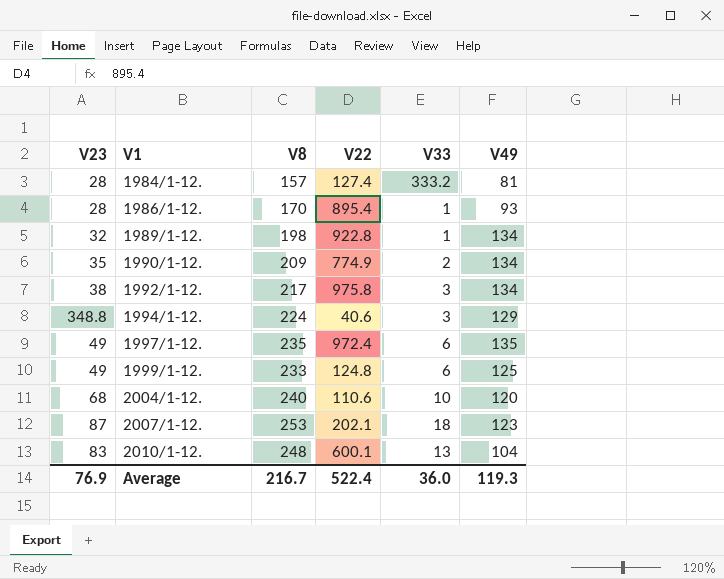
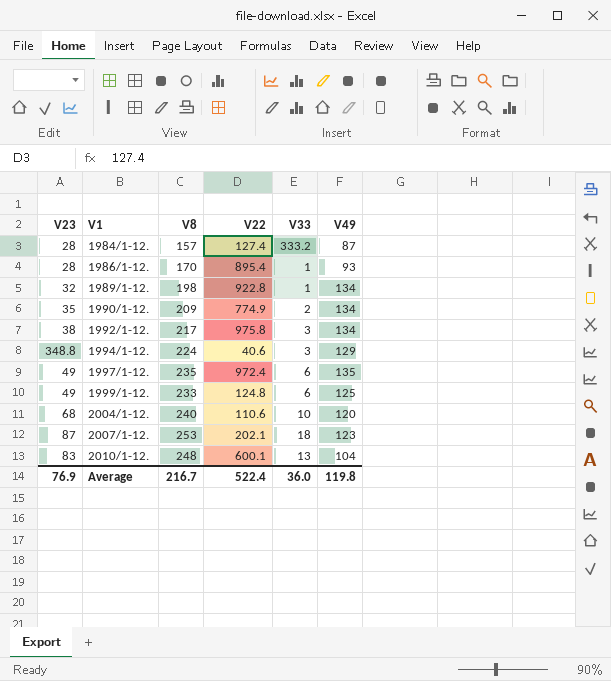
1984/1-12. | V49: 81 -> 87
Average | V49: 119.3 -> 119.8

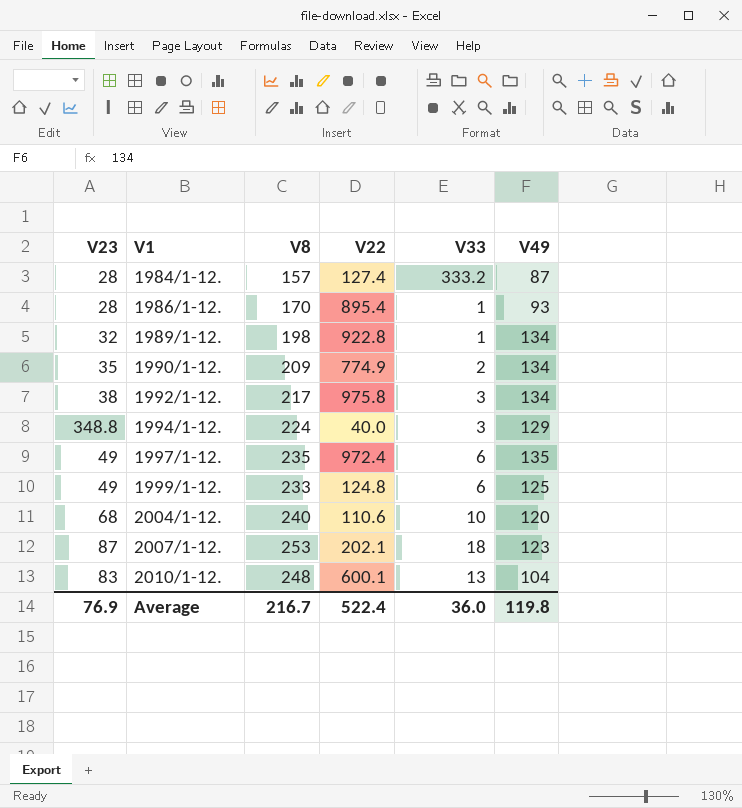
1994/1-12. | V22: 40.6 -> 40.0

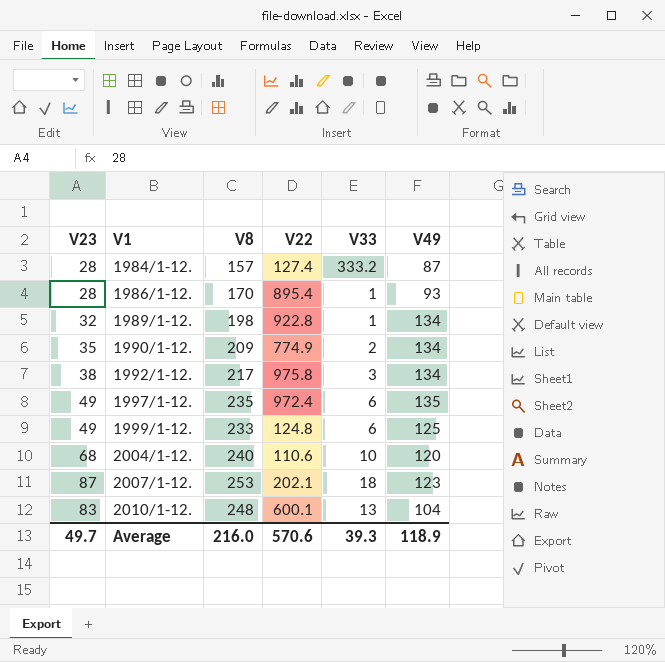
row 1994/1-12.: 348.8 | 224 | 40.0 | 3 | 129 -> none
Average | V23: 76.9 -> 49.7
Average | V8: 216.7 -> 216.0
Average | V22: 522.4 -> 570.6
Average | V33: 36.0 -> 39.3
Average | V49: 119.8 -> 118.9

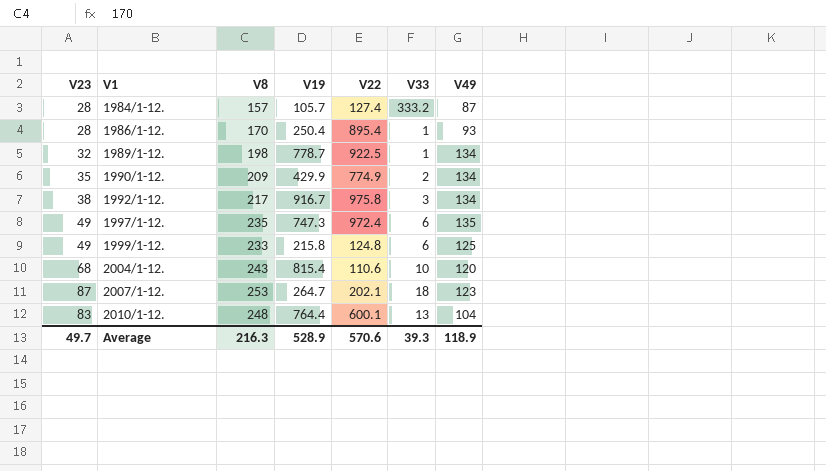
column V19 | position: none -> 4
1989/1-12. | V22: 922.8 -> 922.5
2004/1-12. | V8: 240 -> 243
Average | V8: 216.0 -> 216.3

